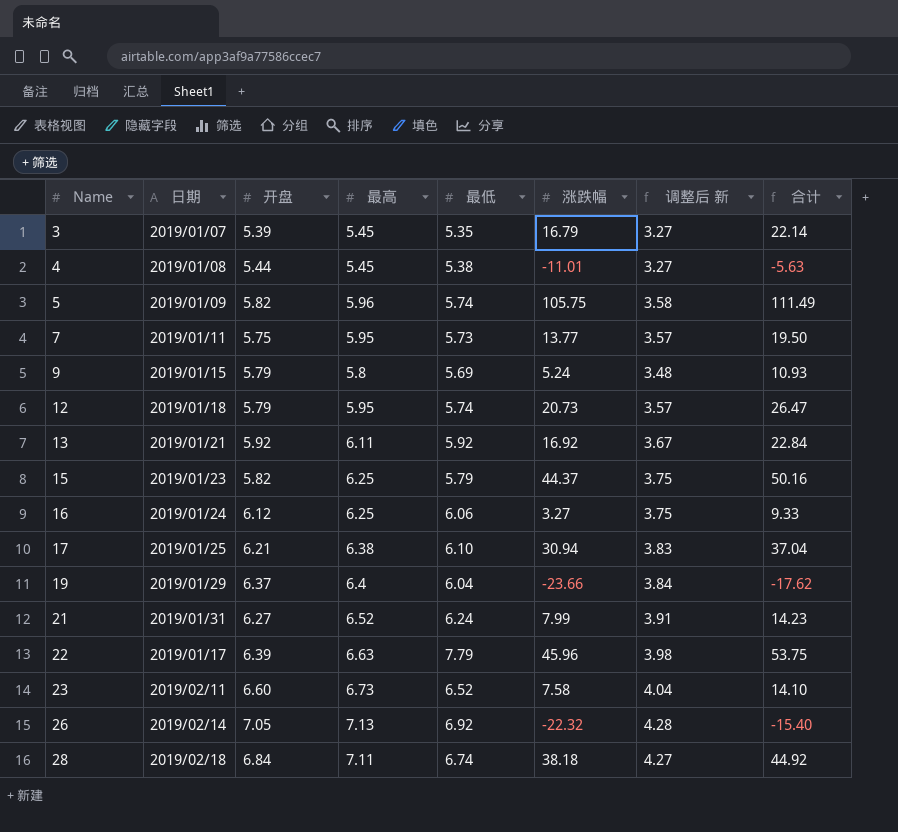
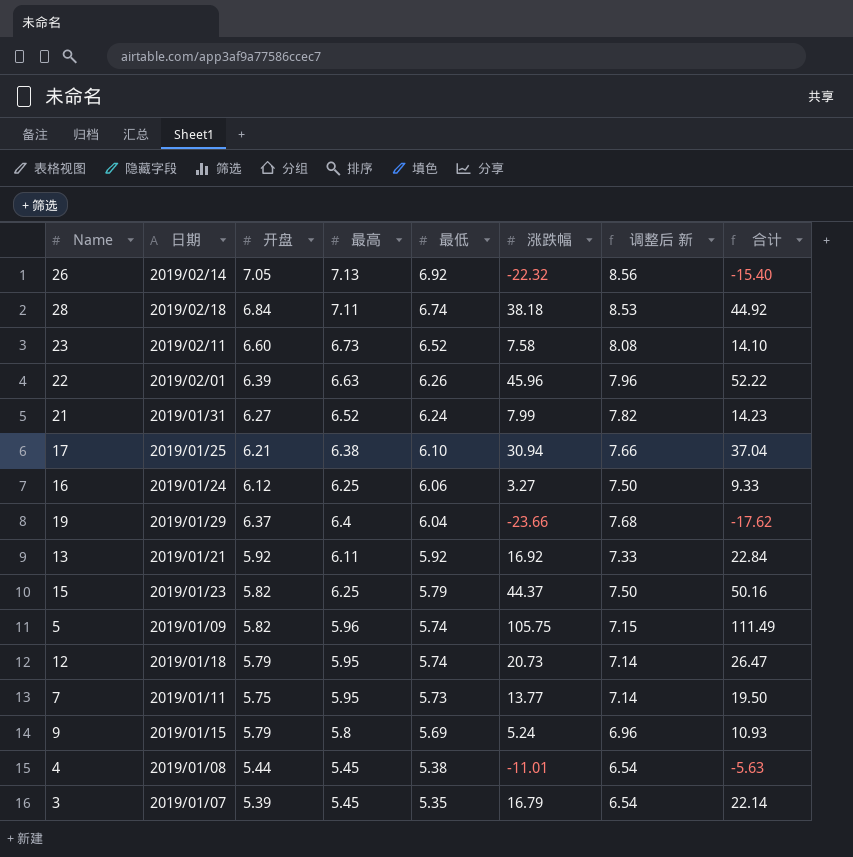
row order: Name ascending -> 最低 descending
column 调整后 新 | formula: [最高] * 0.6 -> [最高] * 1.2
22 | 日期: 2019/01/17 -> 2019/02/01
22 | 最低: 7.79 -> 6.26
22 | 合计: 53.75 -> 52.22

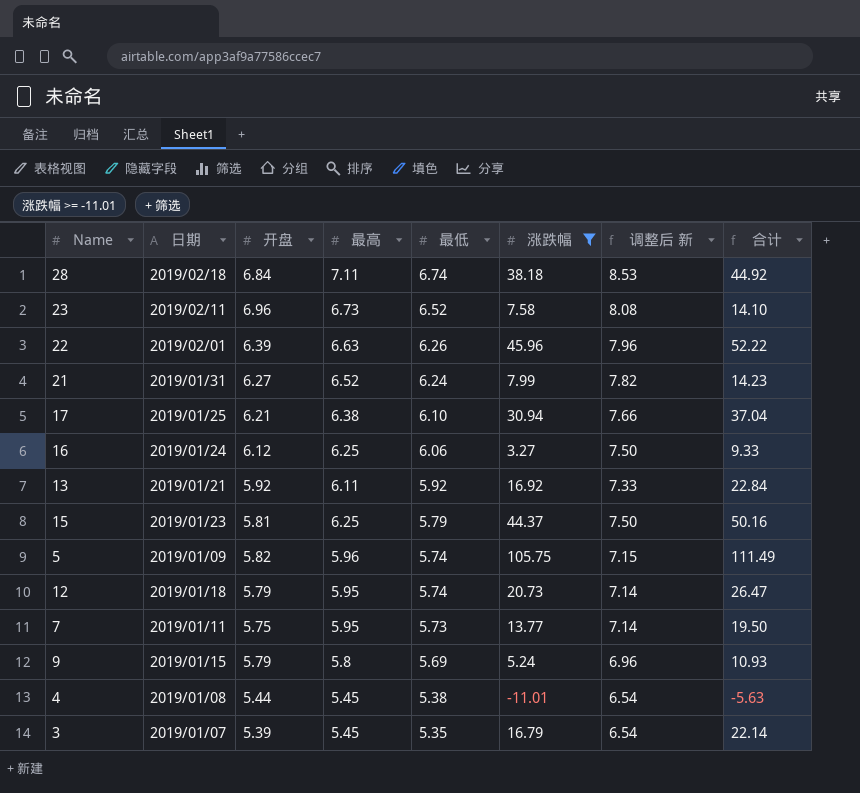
filter: none -> 涨跌幅 >= -11.01
23 | 开盘: 6.60 -> 6.96
15 | 开盘: 5.82 -> 5.81

